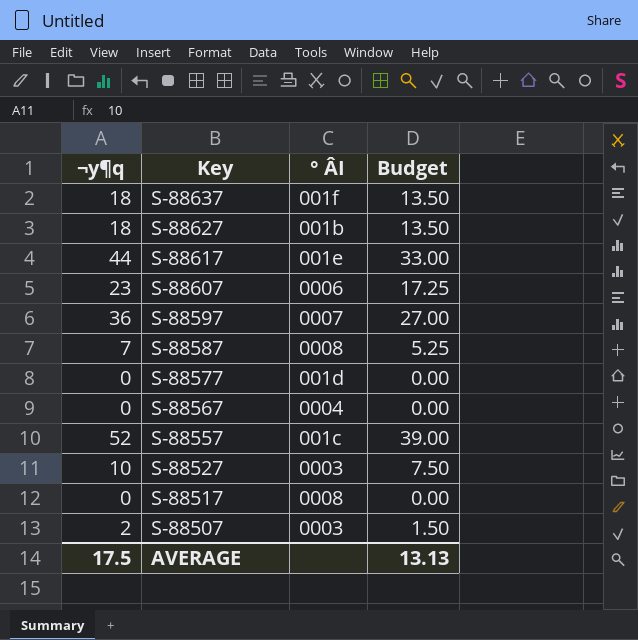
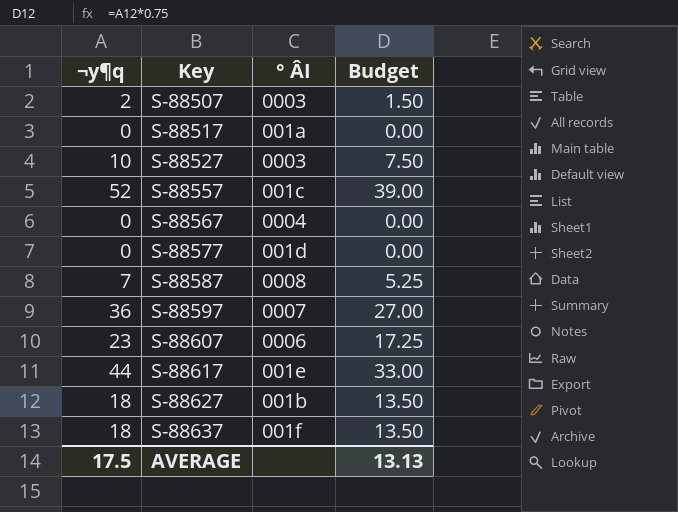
row order: Key descending -> Key ascending
S-88517 | ° ÂI: 0008 -> 001a

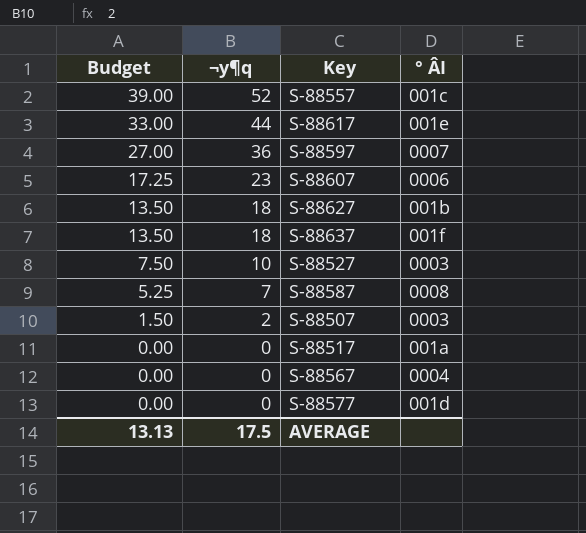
row order: Key ascending -> Budget descending
column Budget | position: 4 -> 1

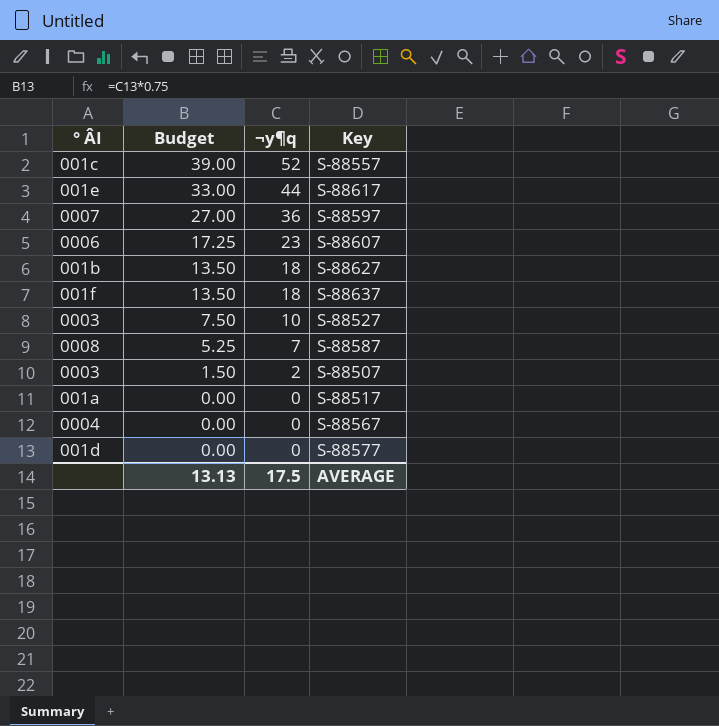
column ° ÂI | position: 4 -> 1

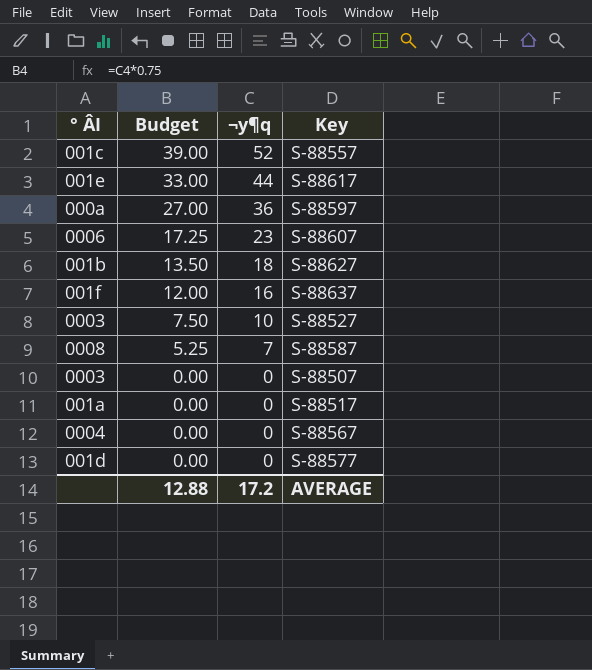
S-88597 | ° ÂI: 0007 -> 000a
S-88637 | Budget: 13.50 -> 12.00
S-88637 | ¬y¶q: 18 -> 16
S-88507 | Budget: 1.50 -> 0.00
S-88507 | ¬y¶q: 2 -> 0
AVERAGE | Budget: 13.13 -> 12.88
AVERAGE | ¬y¶q: 17.5 -> 17.2

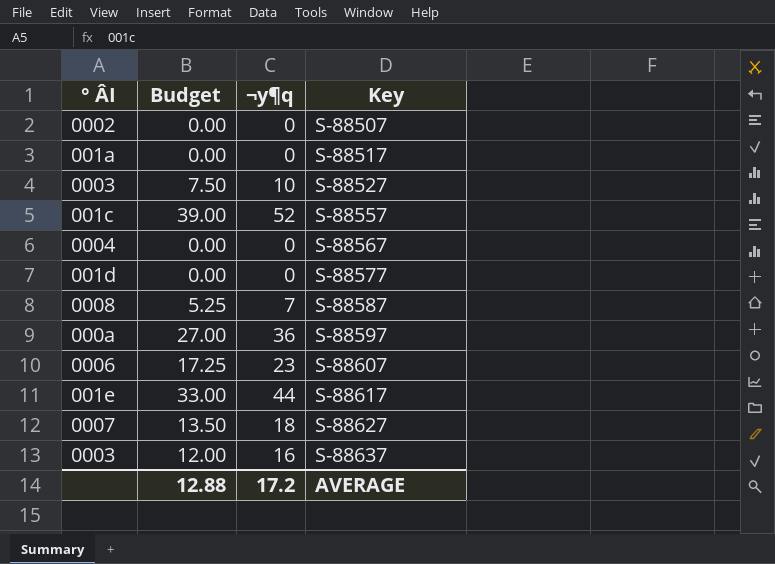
row order: Budget descending -> Key ascending
S-88507 | ° ÂI: 0003 -> 0002
S-88627 | ° ÂI: 001b -> 0007
S-88637 | ° ÂI: 001f -> 0003

